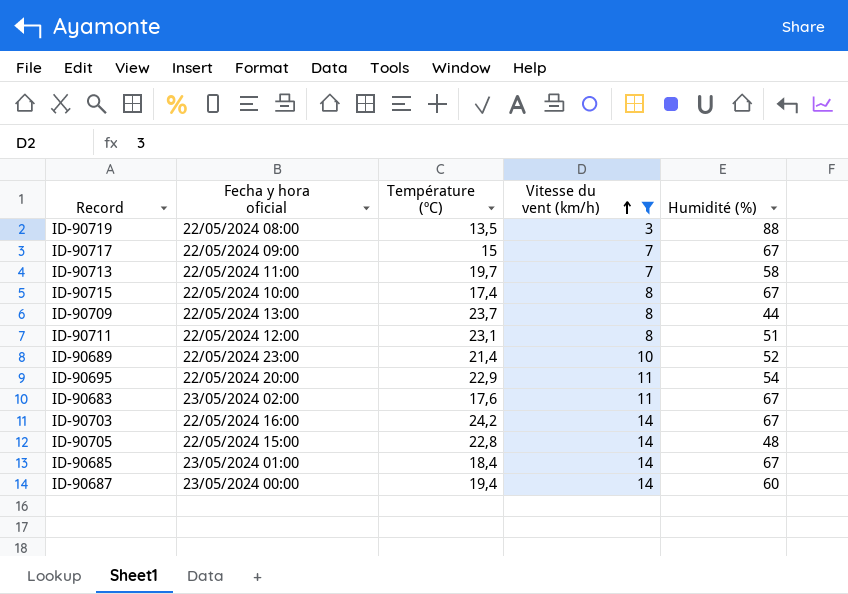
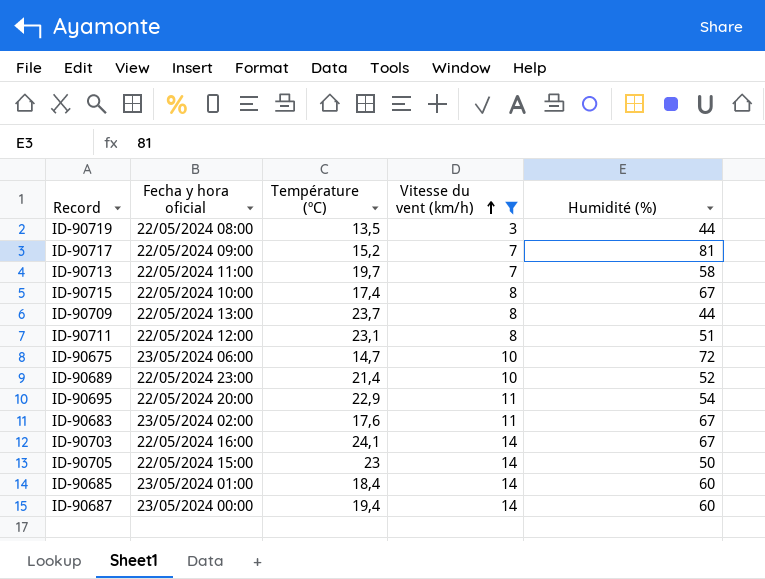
ID-90719 | Humidité (%): 88 -> 44
ID-90717 | Température (ºC): 15 -> 15,2
ID-90717 | Humidité (%): 67 -> 81
row ID-90675: none -> 23/05/2024 06:00 | 14,7 | 10 | 72
ID-90703 | Température (ºC): 24,2 -> 24,1
ID-90705 | Température (ºC): 22,8 -> 23
ID-90705 | Humidité (%): 48 -> 50
ID-90685 | Humidité (%): 67 -> 60

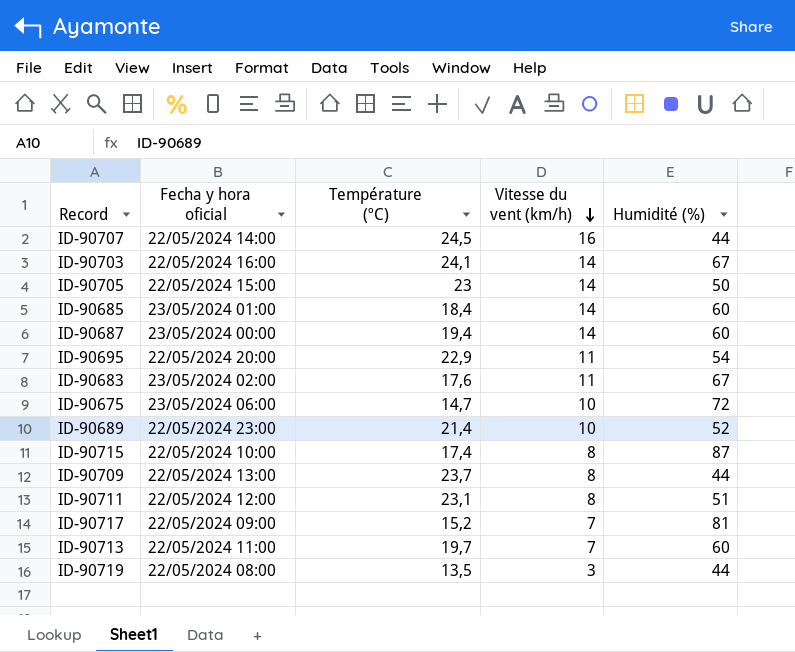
filter: Vitesse du vent (km/h) != 16 -> none
row order: Vitesse du vent (km/h) ascending -> Vitesse du vent (km/h) descending
ID-90715 | Humidité (%): 67 -> 87
ID-90713 | Humidité (%): 58 -> 60

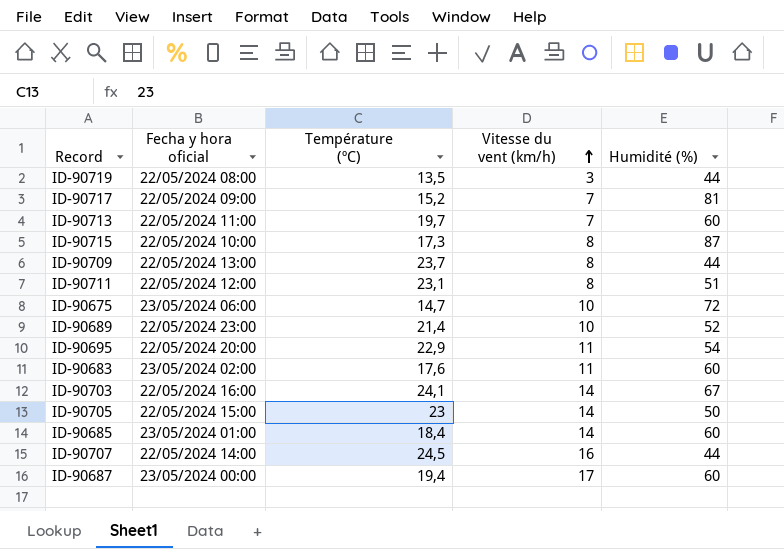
row order: Vitesse du vent (km/h) descending -> Vitesse du vent (km/h) ascending
ID-90715 | Température (ºC): 17,4 -> 17,3
ID-90683 | Humidité (%): 67 -> 60
ID-90687 | Vitesse du vent (km/h): 14 -> 17

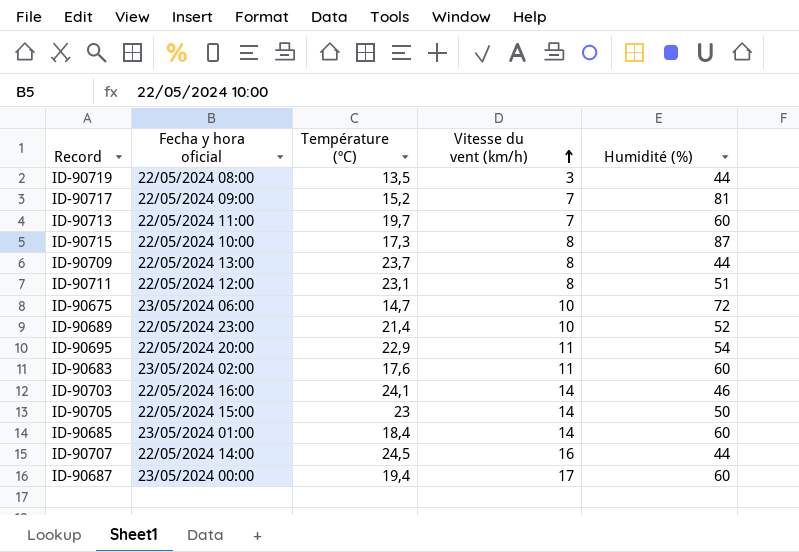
ID-90703 | Humidité (%): 67 -> 46

